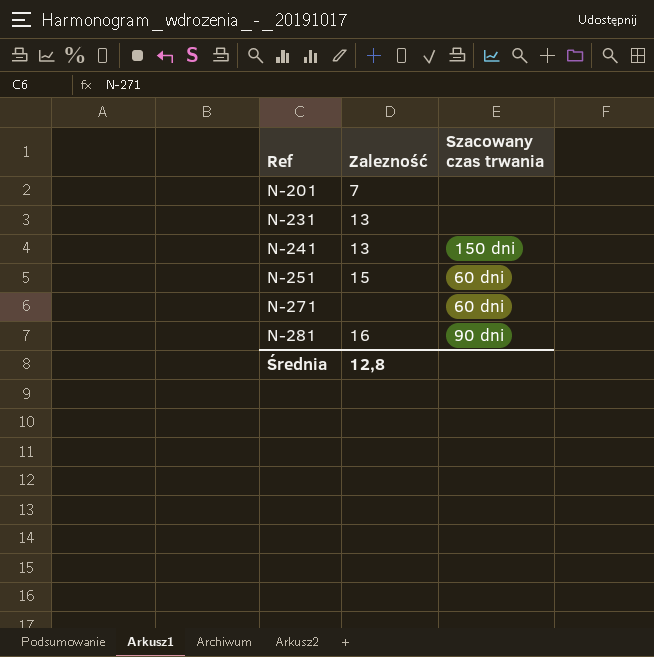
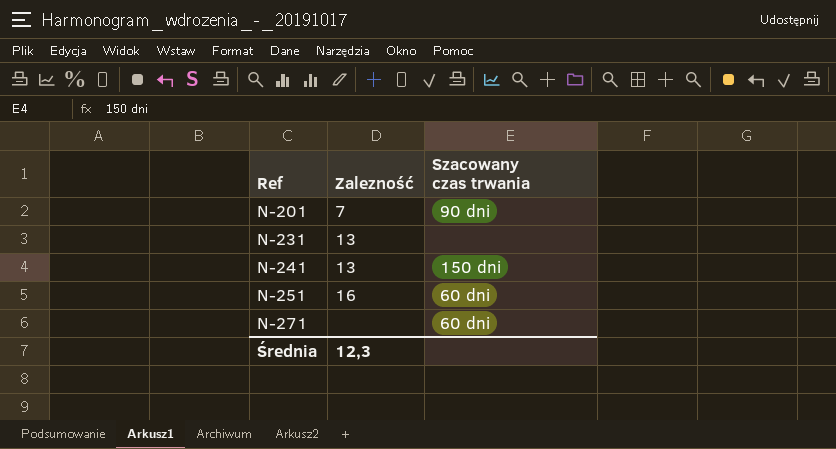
row N-281: 16 | 90 dni -> none
N-201 | Szacowany czas trwania: none -> 90 dni
N-251 | Zalezność: 15 -> 16
Średnia | Zalezność: 12,8 -> 12,3

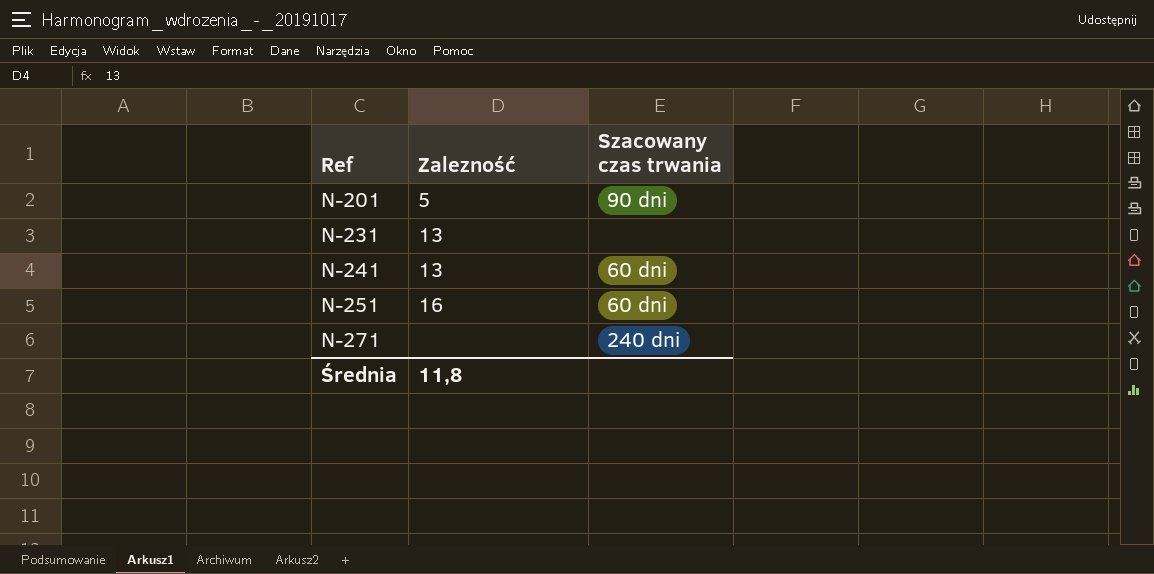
N-201 | Zalezność: 7 -> 5
N-241 | Szacowany czas trwania: 150 dni -> 60 dni
N-271 | Szacowany czas trwania: 60 dni -> 240 dni
Średnia | Zalezność: 12,3 -> 11,8

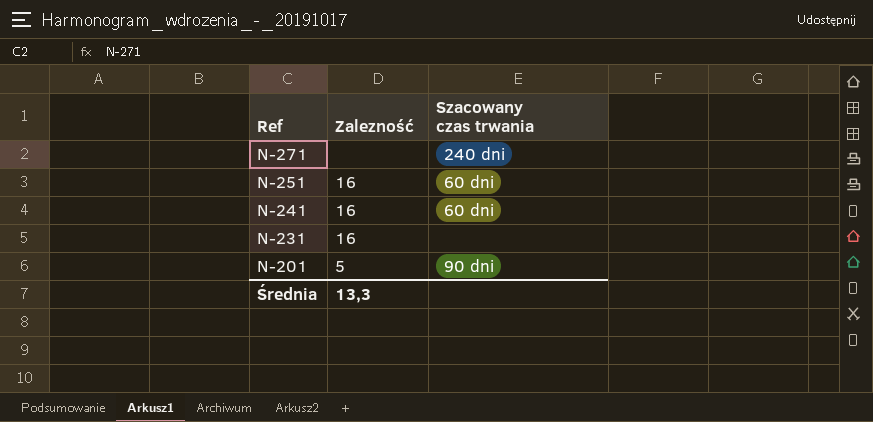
row order: Ref ascending -> Ref descending
N-241 | Zalezność: 13 -> 16
N-231 | Zalezność: 13 -> 16
Średnia | Zalezność: 11,8 -> 13,3

